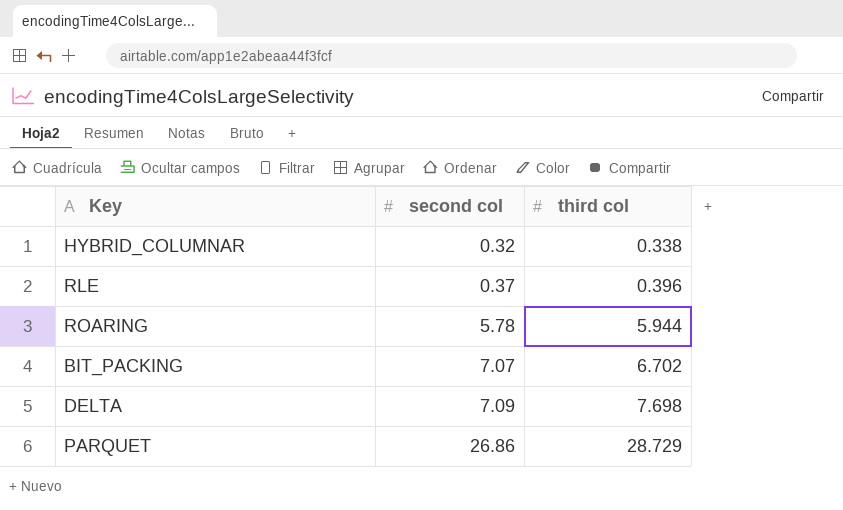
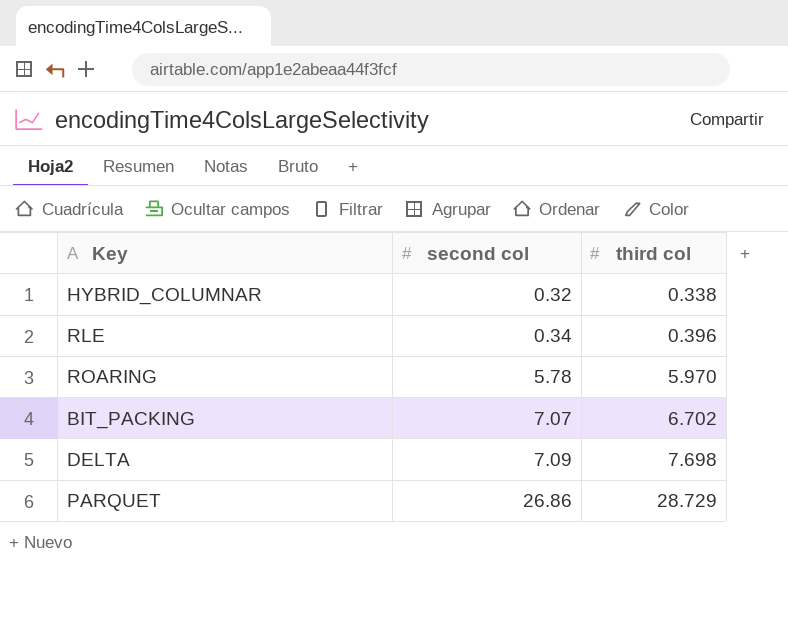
RLE | second col: 0.37 -> 0.34
ROARING | third col: 5.944 -> 5.970

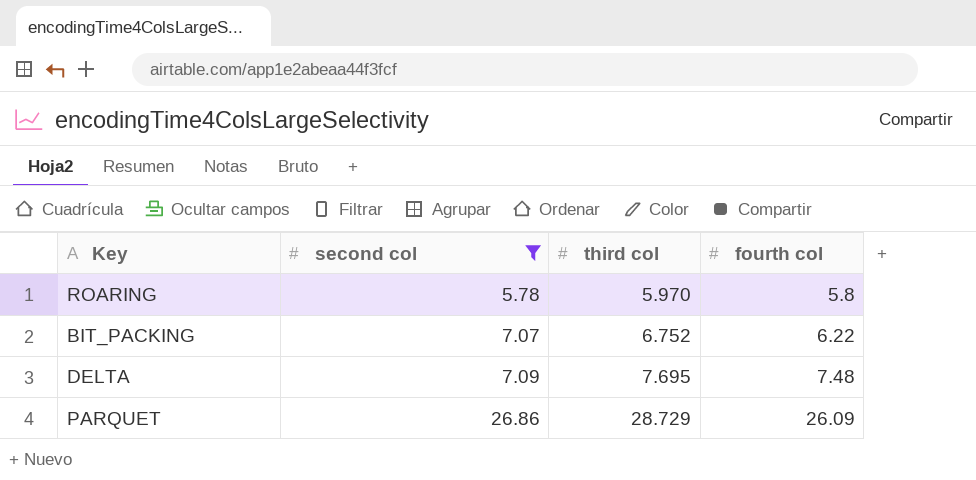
filter: none -> second col >= 5.78
column fourth col | position: none -> 4
BIT_PACKING | third col: 6.702 -> 6.752
DELTA | third col: 7.698 -> 7.695

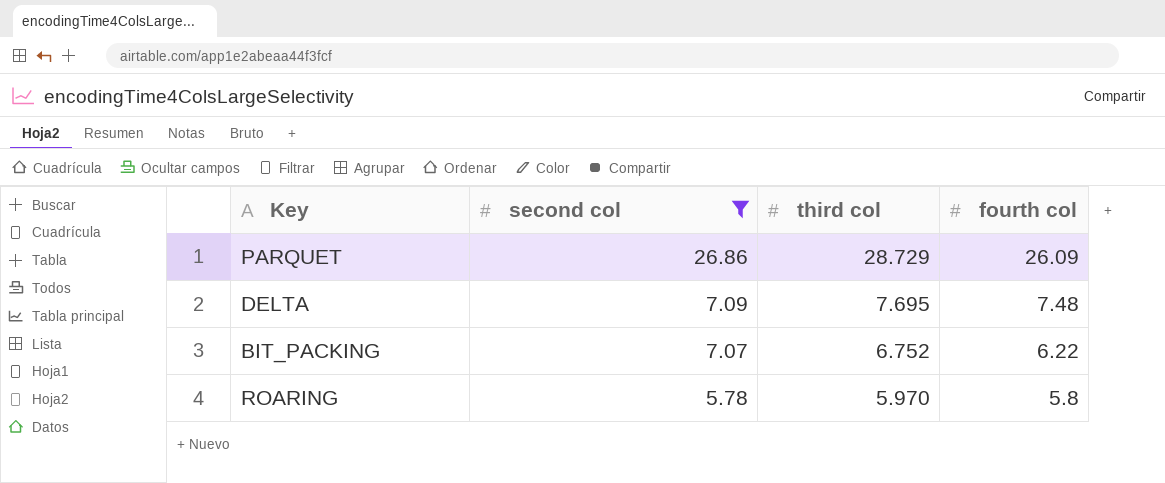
row order: second col ascending -> second col descending

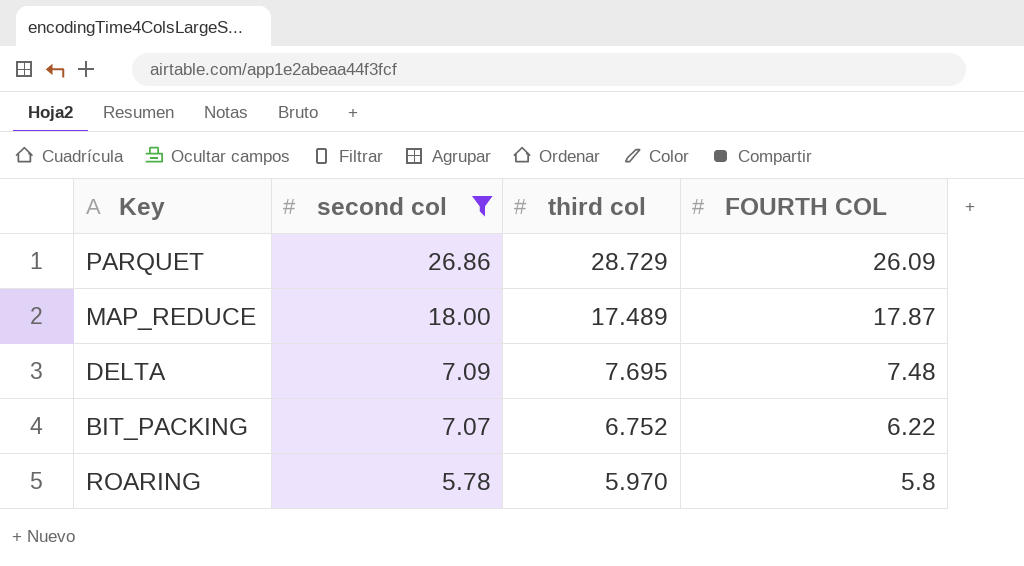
column name: fourth col -> FOURTH COL
row MAP_REDUCE: none -> 18.00 | 17.489 | 17.87

